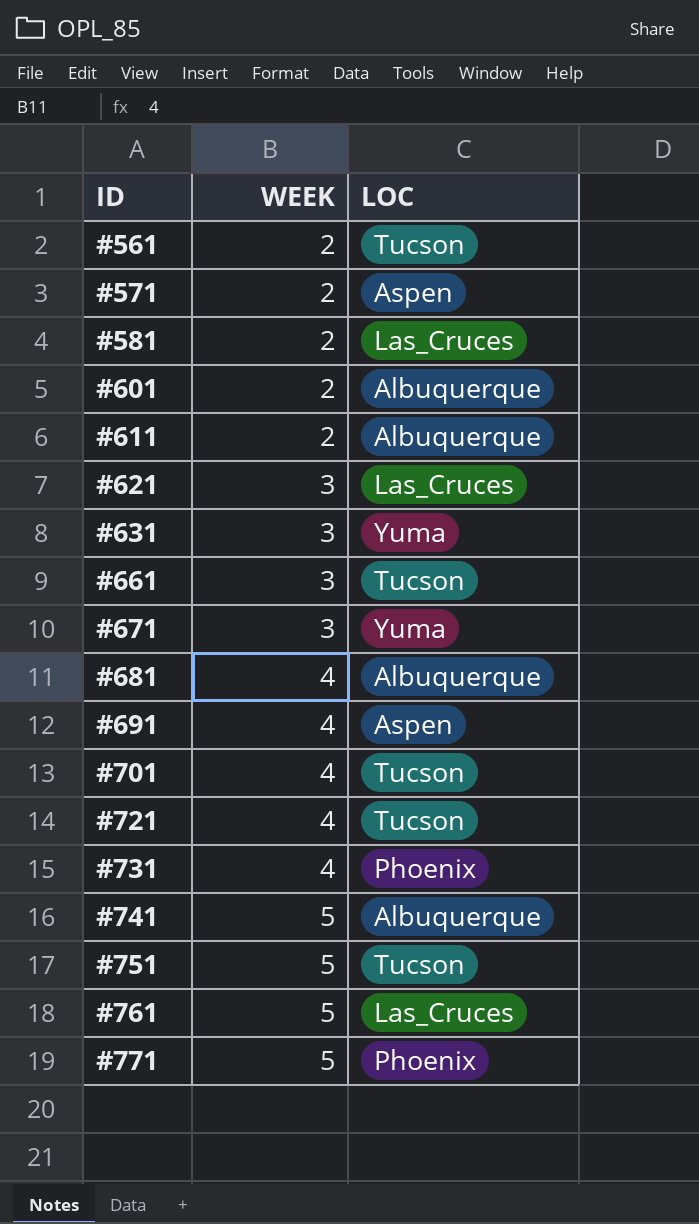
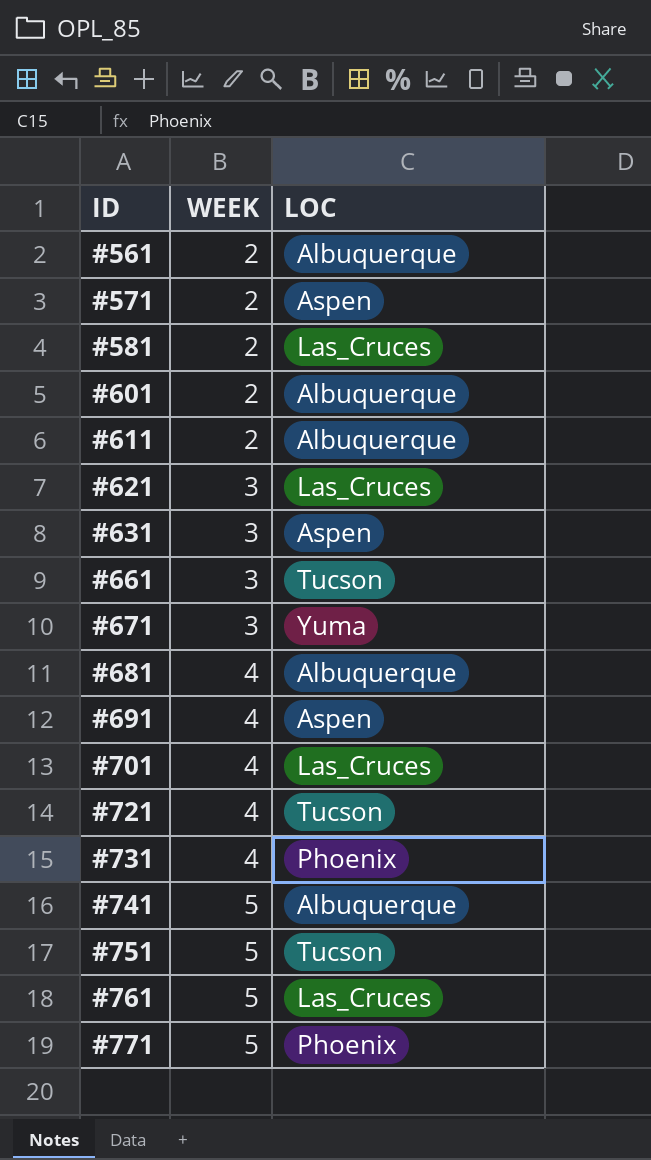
#561 | LOC: Tucson -> Albuquerque
#631 | LOC: Yuma -> Aspen
#701 | LOC: Tucson -> Las_Cruces

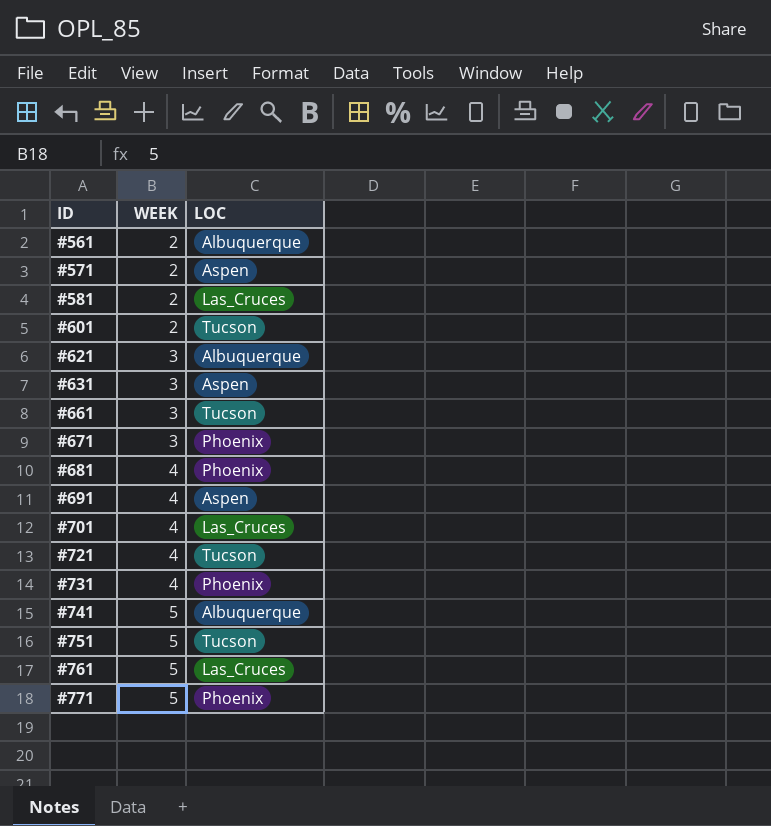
row #611: 2 | Albuquerque -> none
#601 | LOC: Albuquerque -> Tucson
#621 | LOC: Las_Cruces -> Albuquerque
#671 | LOC: Yuma -> Phoenix
#681 | LOC: Albuquerque -> Phoenix

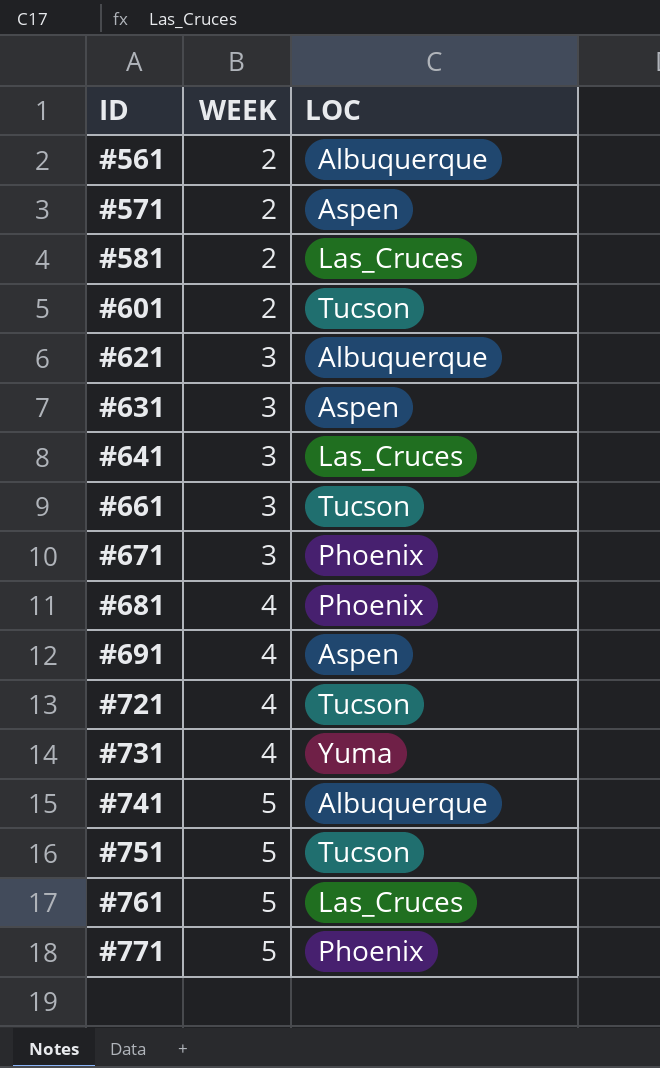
row #701: 4 | Las_Cruces -> none
row #641: none -> 3 | Las_Cruces
#731 | LOC: Phoenix -> Yuma

